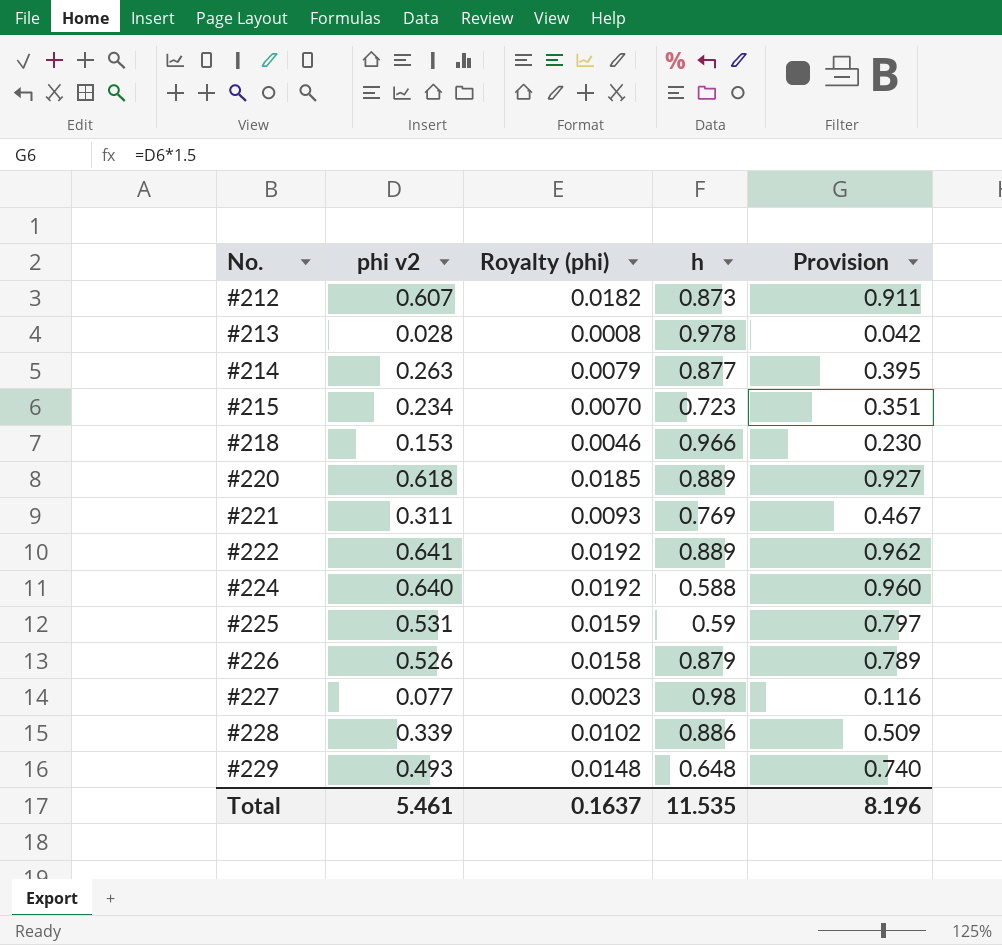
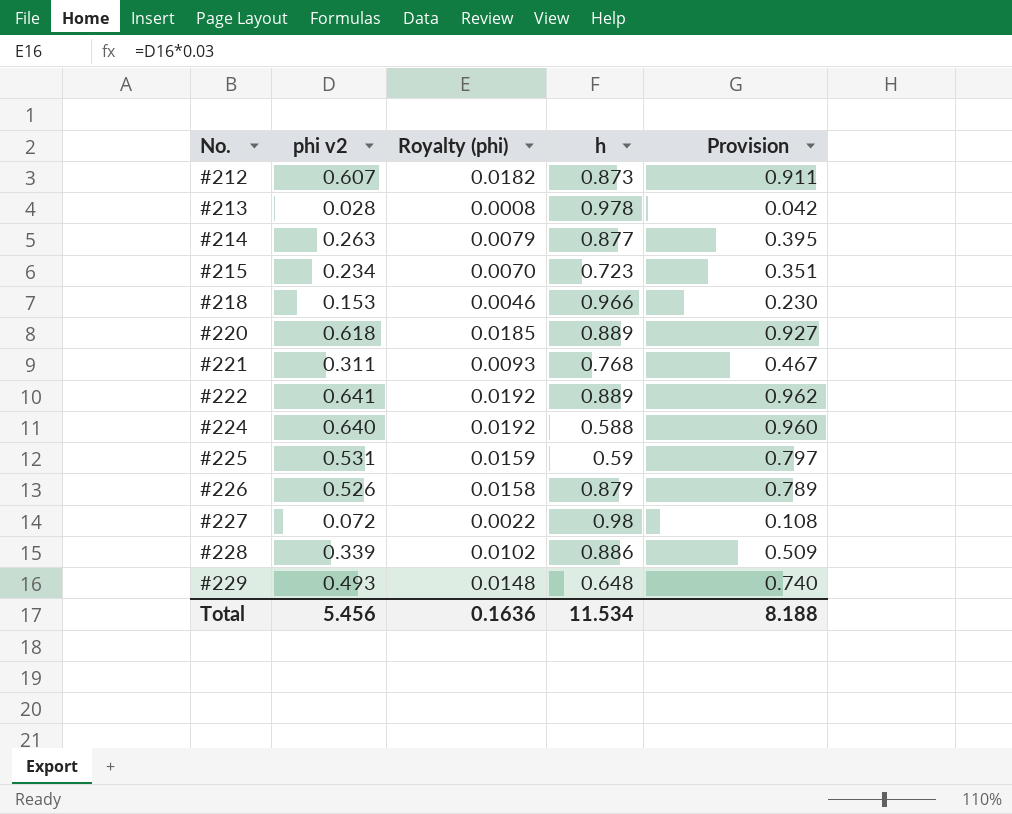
#221 | h: 0.769 -> 0.768
#227 | phi v2: 0.077 -> 0.072
#227 | Royalty (phi): 0.0023 -> 0.0022
#227 | Provision: 0.116 -> 0.108
Total | phi v2: 5.461 -> 5.456
Total | Royalty (phi): 0.1637 -> 0.1636
Total | h: 11.535 -> 11.534
Total | Provision: 8.196 -> 8.188

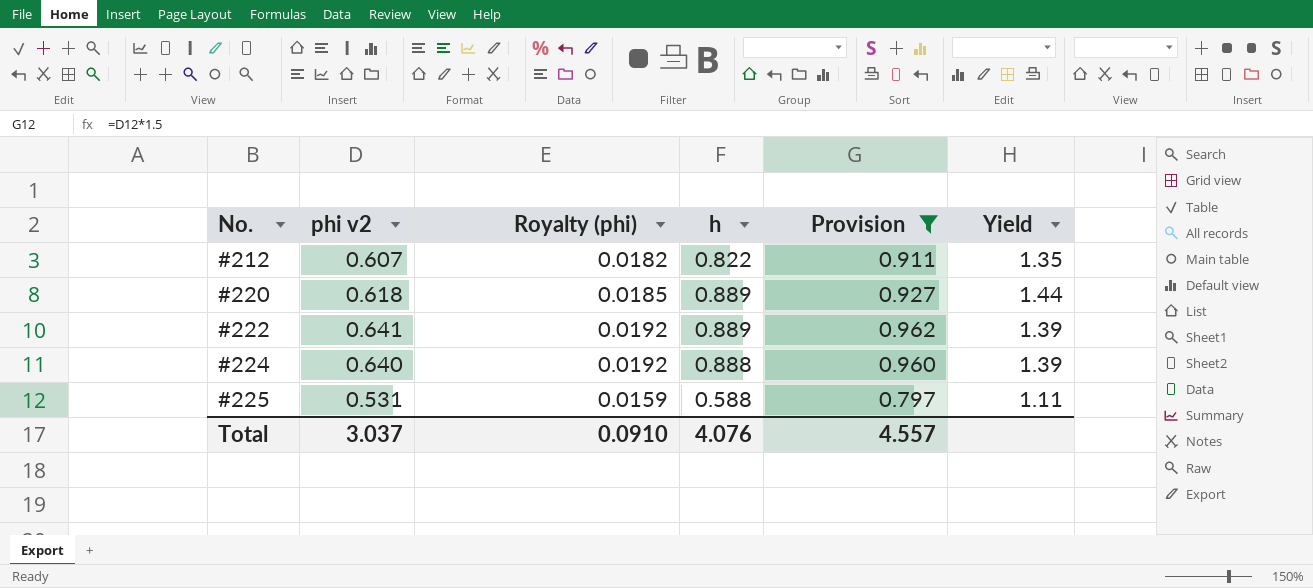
filter: none -> Provision >= 0.797
column Yield | formula: none -> [h] / [phi v2]
#212 | h: 0.873 -> 0.822
#224 | h: 0.588 -> 0.888
#225 | h: 0.59 -> 0.588
Total | phi v2: 5.456 -> 3.037
Total | Royalty (phi): 0.1636 -> 0.0910
Total | h: 11.534 -> 4.076
Total | Provision: 8.188 -> 4.557

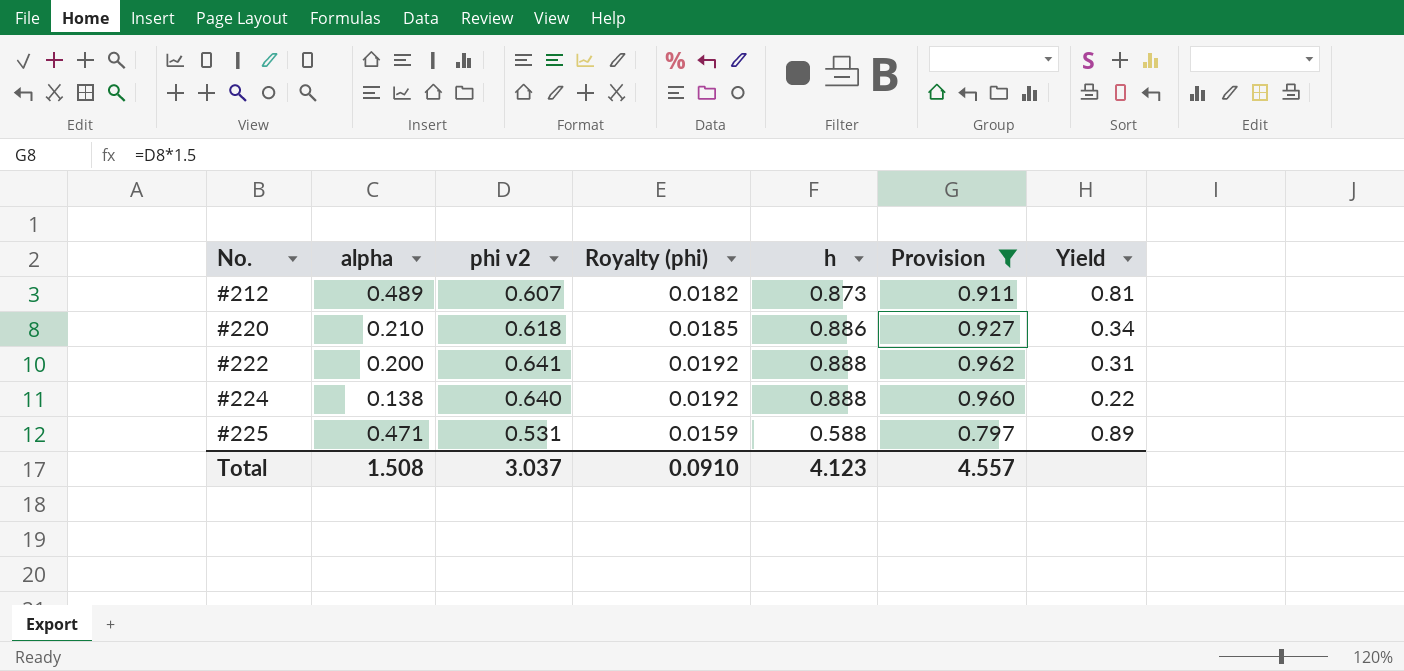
column alpha | position: none -> 2
column Yield | formula: [h] / [phi v2] -> [alpha] / [phi v2]
#212 | h: 0.822 -> 0.873
#220 | h: 0.889 -> 0.886
#222 | h: 0.889 -> 0.888
Total | h: 4.076 -> 4.123

